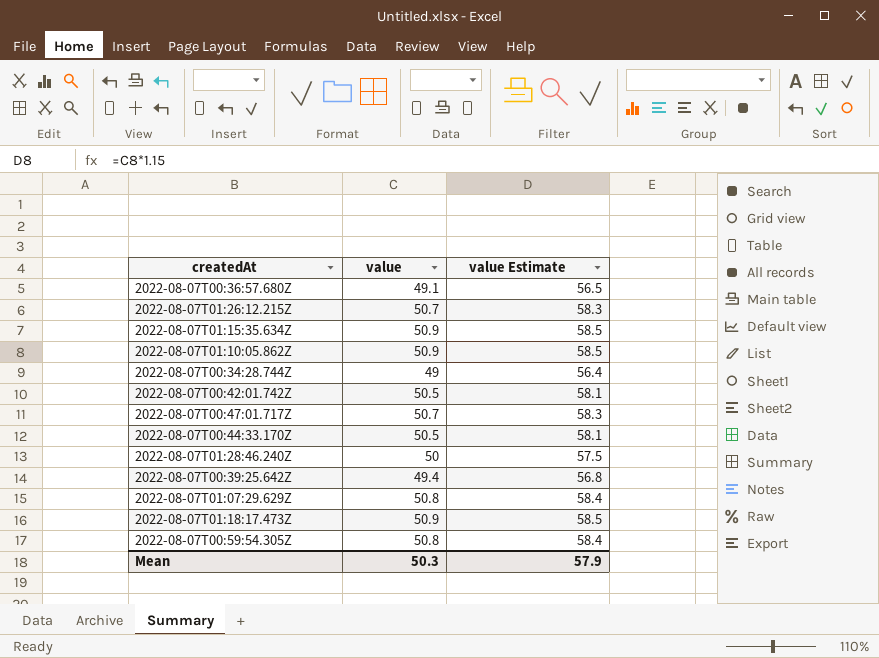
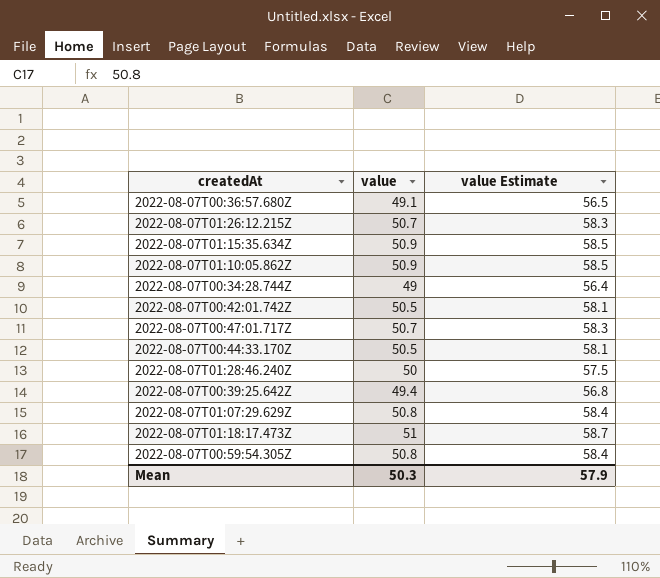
2022-08-07T01:18:17.473Z | value: 50.9 -> 51
2022-08-07T01:18:17.473Z | value Estimate: 58.5 -> 58.7

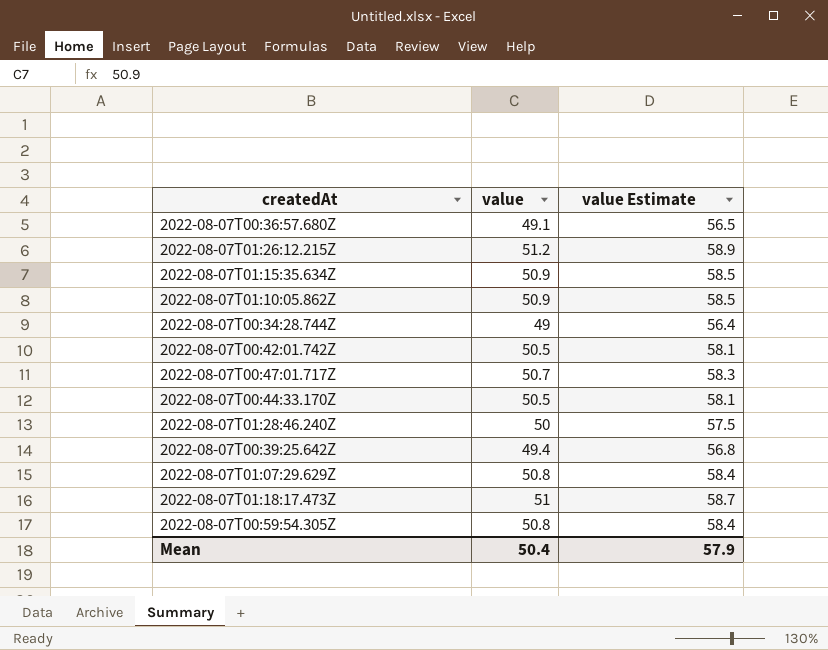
2022-08-07T01:26:12.215Z | value: 50.7 -> 51.2
2022-08-07T01:26:12.215Z | value Estimate: 58.3 -> 58.9
Mean | value: 50.3 -> 50.4

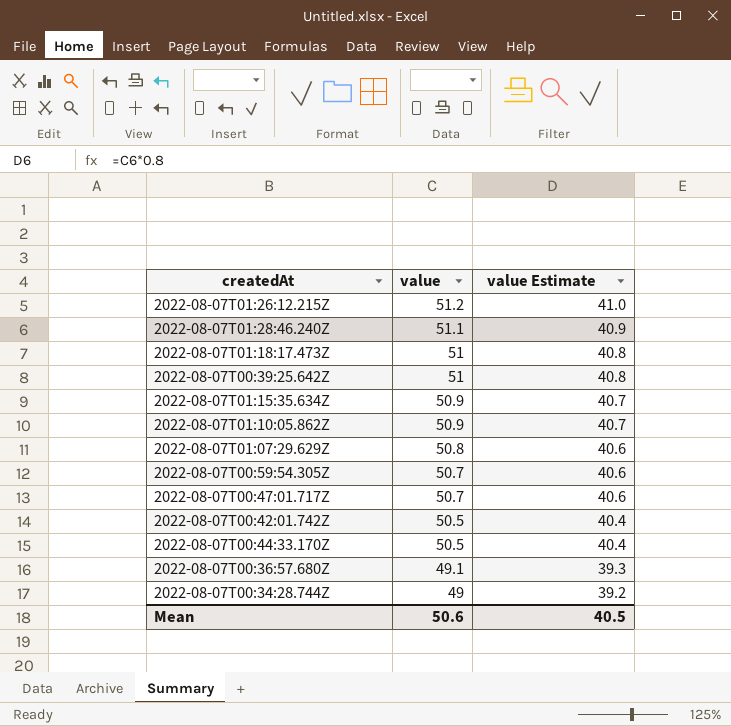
row order: none -> value descending
column value Estimate | formula: [value] * 1.15 -> [value] * 0.8
2022-08-07T01:28:46.240Z | value: 50 -> 51.1
2022-08-07T00:39:25.642Z | value: 49.4 -> 51
2022-08-07T00:59:54.305Z | value: 50.8 -> 50.7
Mean | value: 50.4 -> 50.6
Mean | value Estimate: 57.9 -> 40.5

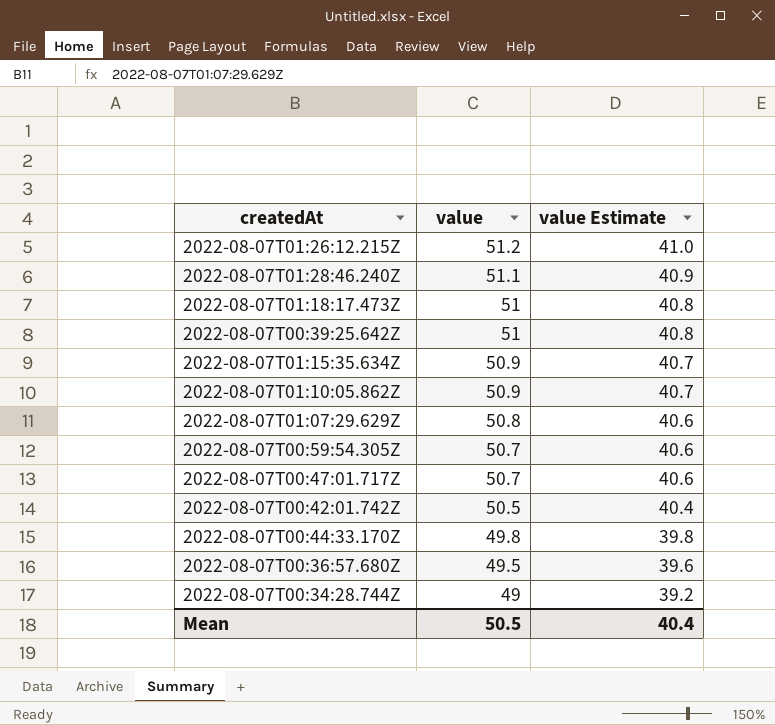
2022-08-07T00:44:33.170Z | value: 50.5 -> 49.8
2022-08-07T00:44:33.170Z | value Estimate: 40.4 -> 39.8
2022-08-07T00:36:57.680Z | value: 49.1 -> 49.5
2022-08-07T00:36:57.680Z | value Estimate: 39.3 -> 39.6
Mean | value: 50.6 -> 50.5
Mean | value Estimate: 40.5 -> 40.4

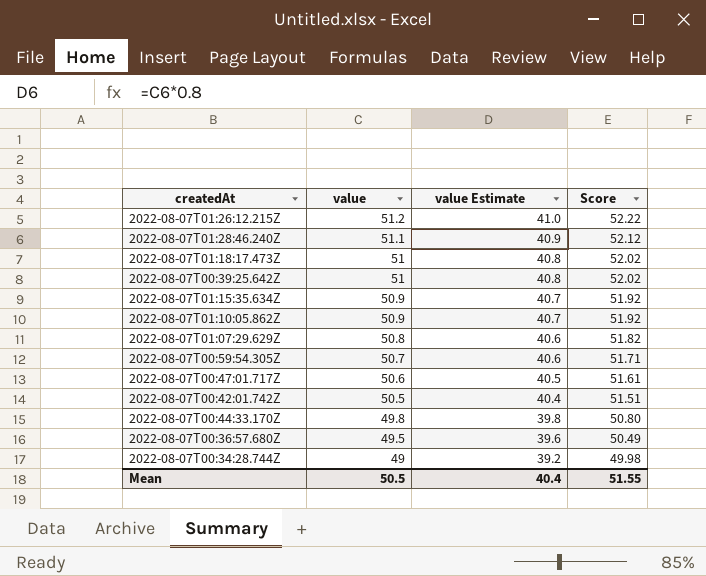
column Score | formula: none -> [value] * 1.02
2022-08-07T00:47:01.717Z | value: 50.7 -> 50.6
2022-08-07T00:47:01.717Z | value Estimate: 40.6 -> 40.5

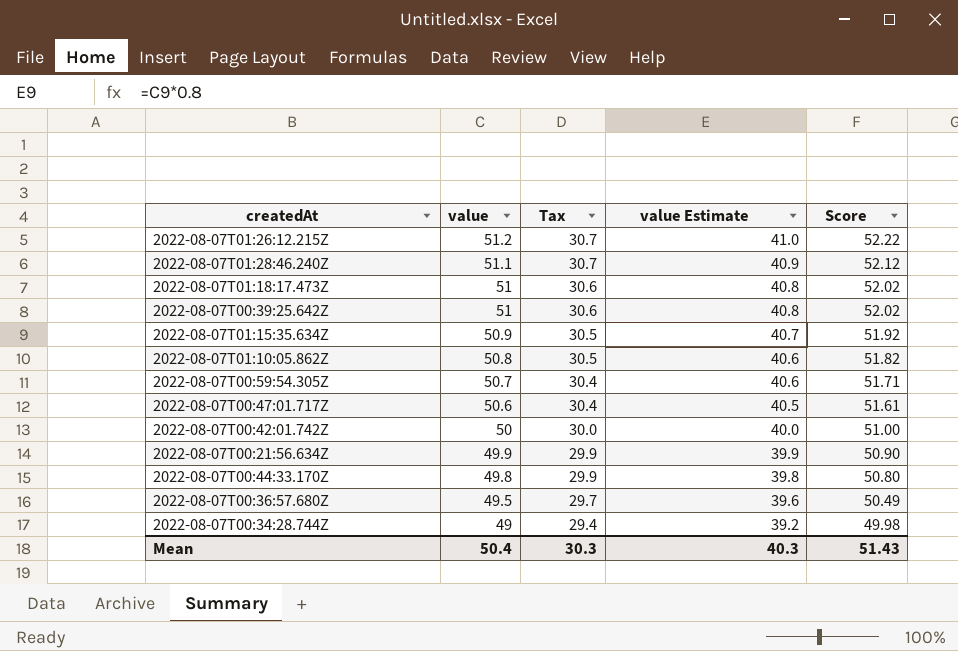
column Tax | formula: none -> [value] * 0.6
row 2022-08-07T01:07:29.629Z: 50.8 | 40.6 | 51.82 -> none
2022-08-07T01:10:05.862Z | value: 50.9 -> 50.8
2022-08-07T01:10:05.862Z | value Estimate: 40.7 -> 40.6
2022-08-07T01:10:05.862Z | Score: 51.92 -> 51.82
2022-08-07T00:42:01.742Z | value: 50.5 -> 50
2022-08-07T00:42:01.742Z | value Estimate: 40.4 -> 40.0
2022-08-07T00:42:01.742Z | Score: 51.51 -> 51.00
row 2022-08-07T00:21:56.634Z: none -> 49.9 | 29.9 | 39.9 | 50.90
Mean | value: 50.5 -> 50.4
Mean | value Estimate: 40.4 -> 40.3
Mean | Score: 51.55 -> 51.43

